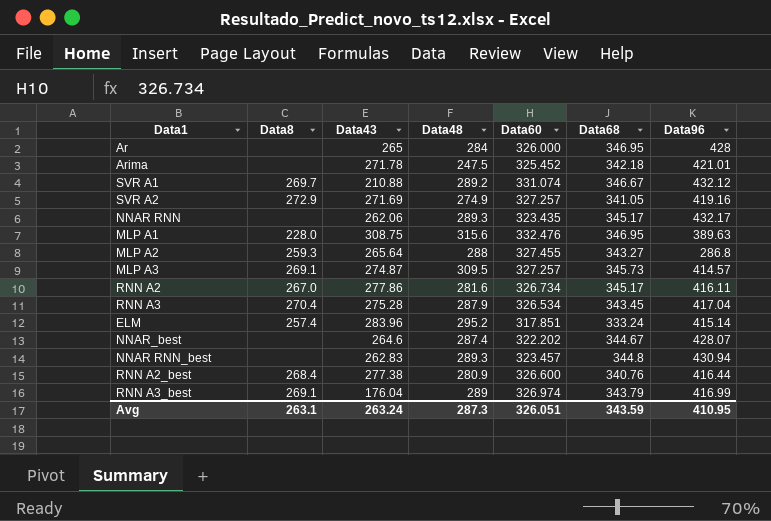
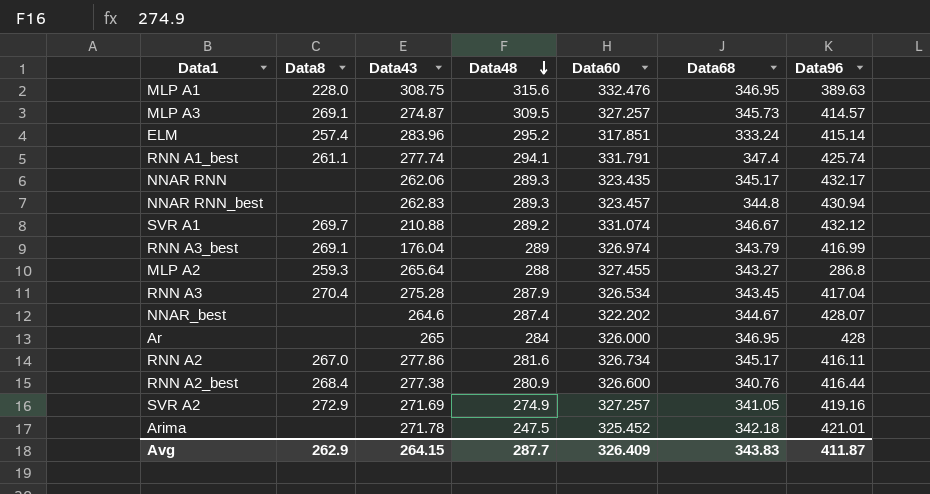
row order: none -> Data48 descending
row RNN A1_best: none -> 261.1 | 277.74 | 294.1 | 331.791 | 347.4 | 425.74
Avg | Data8: 263.1 -> 262.9
Avg | Data43: 263.24 -> 264.15
Avg | Data48: 287.3 -> 287.7
Avg | Data60: 326.051 -> 326.409
Avg | Data68: 343.59 -> 343.83
Avg | Data96: 410.95 -> 411.87

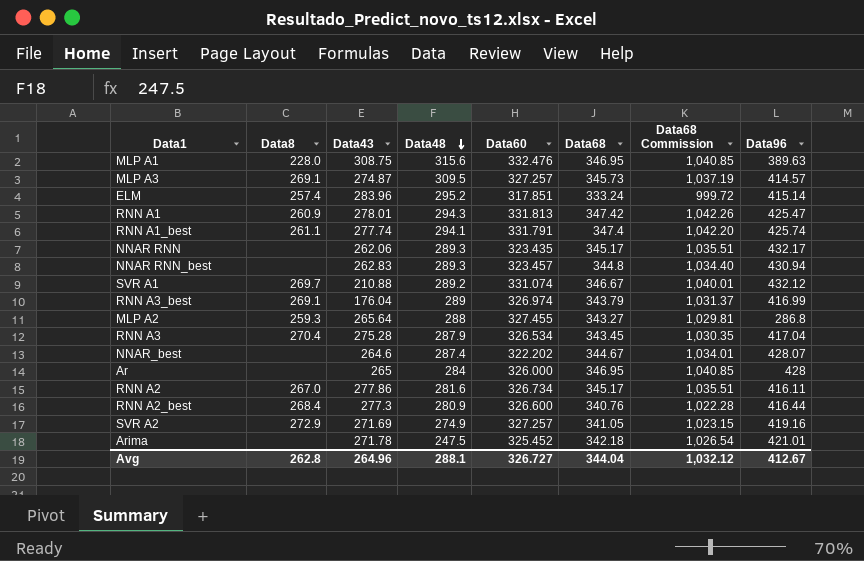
column Data68 Commission | formula: none -> [Data68] * 3
row RNN A1: none -> 260.9 | 278.01 | 294.3 | 331.813 | 347.42 | 1,042.26 | 425.47
RNN A2_best | Data43: 277.38 -> 277.3
Avg | Data8: 262.9 -> 262.8
Avg | Data43: 264.15 -> 264.96
Avg | Data48: 287.7 -> 288.1
Avg | Data60: 326.409 -> 326.727
Avg | Data68: 343.83 -> 344.04
Avg | Data96: 411.87 -> 412.67

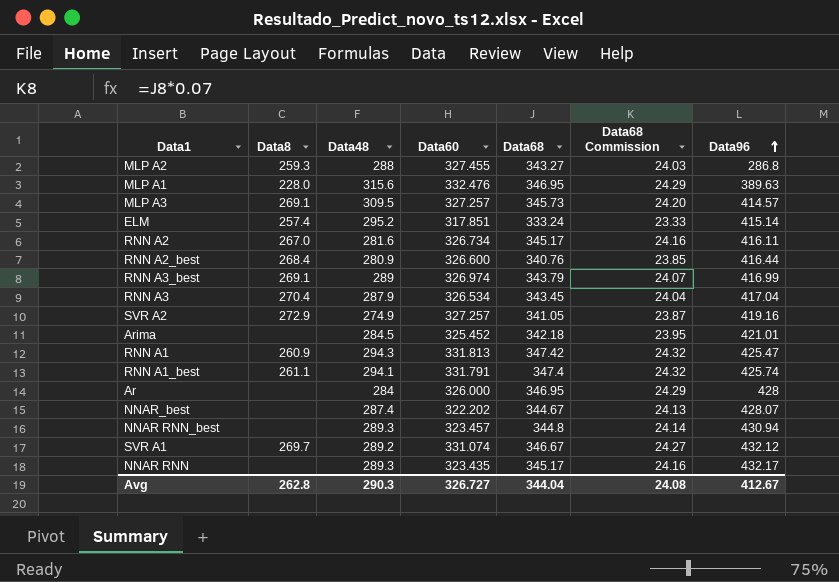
row order: Data48 descending -> Data96 ascending
column Data43 | position: 3 -> none
column Data68 Commission | formula: [Data68] * 3 -> [Data68] * 0.07
Arima | Data48: 247.5 -> 284.5
Avg | Data48: 288.1 -> 290.3
Avg | Data68 Commission: 1,032.12 -> 24.08

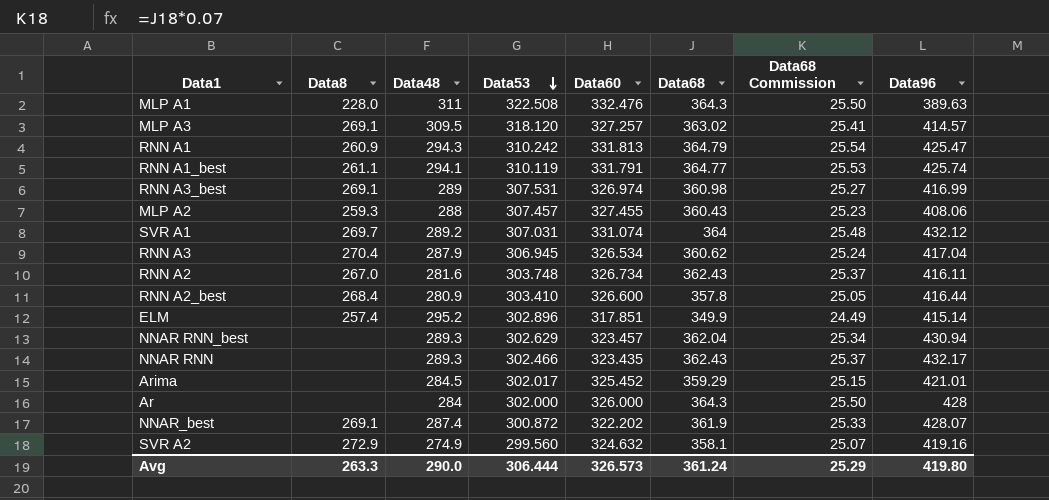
row order: Data96 ascending -> Data53 descending
column Data53 | position: none -> 4
MLP A1 | Data48: 315.6 -> 311
MLP A1 | Data68: 346.95 -> 364.3
MLP A1 | Data68 Commission: 24.29 -> 25.50
MLP A3 | Data68: 345.73 -> 363.02
MLP A3 | Data68 Commission: 24.20 -> 25.41
RNN A1 | Data68: 347.42 -> 364.79
RNN A1 | Data68 Commission: 24.32 -> 25.54
RNN A1_best | Data68: 347.4 -> 364.77
RNN A1_best | Data68 Commission: 24.32 -> 25.53
RNN A3_best | Data68: 343.79 -> 360.98
RNN A3_best | Data68 Commission: 24.07 -> 25.27
MLP A2 | Data68: 343.27 -> 360.43
MLP A2 | Data68 Commission: 24.03 -> 25.23
MLP A2 | Data96: 286.8 -> 408.06
SVR A1 | Data68: 346.67 -> 364
SVR A1 | Data68 Commission: 24.27 -> 25.48
RNN A3 | Data68: 343.45 -> 360.62
RNN A3 | Data68 Commission: 24.04 -> 25.24
RNN A2 | Data68: 345.17 -> 362.43
RNN A2 | Data68 Commission: 24.16 -> 25.37
RNN A2_best | Data68: 340.76 -> 357.8
RNN A2_best | Data68 Commission: 23.85 -> 25.05
ELM | Data68: 333.24 -> 349.9
ELM | Data68 Commission: 23.33 -> 24.49
NNAR RNN_best | Data68: 344.8 -> 362.04
NNAR RNN_best | Data68 Commission: 24.14 -> 25.34
NNAR RNN | Data68: 345.17 -> 362.43
NNAR RNN | Data68 Commission: 24.16 -> 25.37
Arima | Data68: 342.18 -> 359.29
Arima | Data68 Commission: 23.95 -> 25.15
Ar | Data68: 346.95 -> 364.3
Ar | Data68 Commission: 24.29 -> 25.50
NNAR_best | Data8: none -> 269.1
NNAR_best | Data68: 344.67 -> 361.9
NNAR_best | Data68 Commission: 24.13 -> 25.33
SVR A2 | Data60: 327.257 -> 324.632
SVR A2 | Data68: 341.05 -> 358.1
SVR A2 | Data68 Commission: 23.87 -> 25.07
Avg | Data8: 262.8 -> 263.3
Avg | Data48: 290.3 -> 290.0
Avg | Data60: 326.727 -> 326.573
Avg | Data68: 344.04 -> 361.24
Avg | Data68 Commission: 24.08 -> 25.29
Avg | Data96: 412.67 -> 419.80

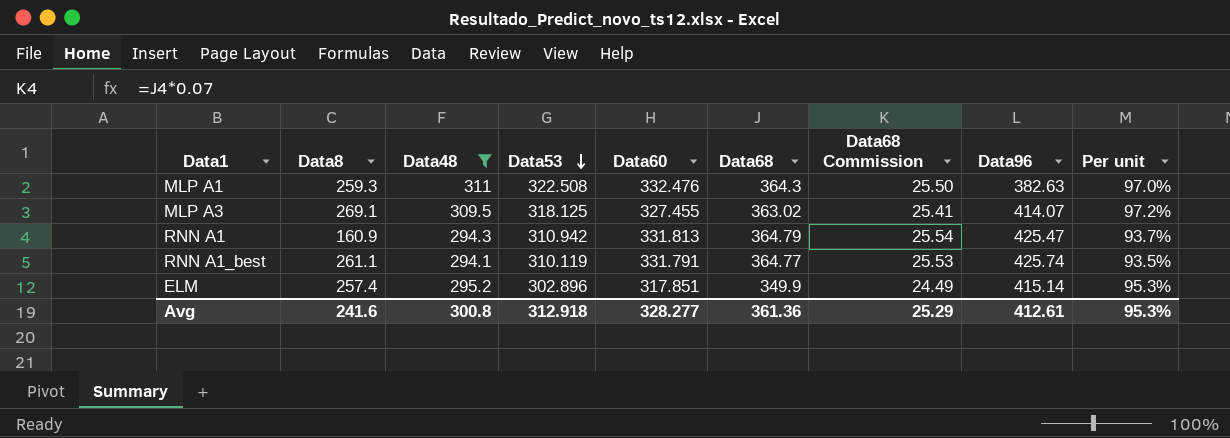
filter: none -> Data48 >= 294.1
column Per unit | formula: none -> [Data53] / [Data60]
MLP A1 | Data8: 228.0 -> 259.3
MLP A1 | Data96: 389.63 -> 382.63
MLP A3 | Data53: 318.120 -> 318.125
MLP A3 | Data60: 327.257 -> 327.455
MLP A3 | Data96: 414.57 -> 414.07
RNN A1 | Data8: 260.9 -> 160.9
RNN A1 | Data53: 310.242 -> 310.942
Avg | Data8: 263.3 -> 241.6
Avg | Data48: 290.0 -> 300.8
Avg | Data53: 306.444 -> 312.918
Avg | Data60: 326.573 -> 328.277
Avg | Data68: 361.24 -> 361.36
Avg | Data96: 419.80 -> 412.61

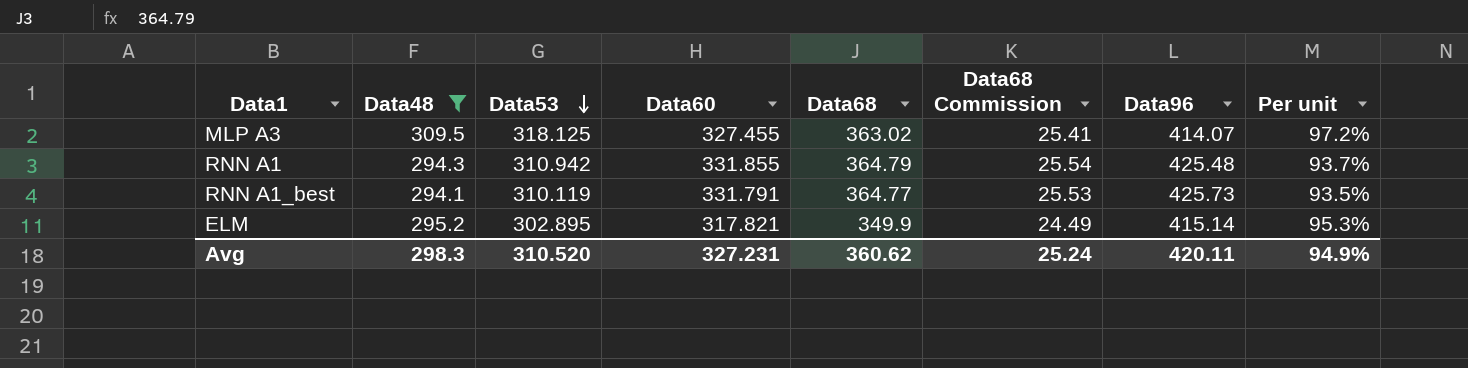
column Data8 | position: 2 -> none
row MLP A1: 259.3 | 311 | 322.508 | 332.476 | 364.3 | 25.50 | 382.63 | 97.0% -> none
RNN A1 | Data60: 331.813 -> 331.855
RNN A1 | Data96: 425.47 -> 425.48
RNN A1_best | Data96: 425.74 -> 425.73
ELM | Data53: 302.896 -> 302.895
ELM | Data60: 317.851 -> 317.821
Avg | Data48: 300.8 -> 298.3
Avg | Data53: 312.918 -> 310.520
Avg | Data60: 328.277 -> 327.231
Avg | Data68: 361.36 -> 360.62
Avg | Data68 Commission: 25.29 -> 25.24
Avg | Data96: 412.61 -> 420.11
Avg | Per unit: 95.3% -> 94.9%

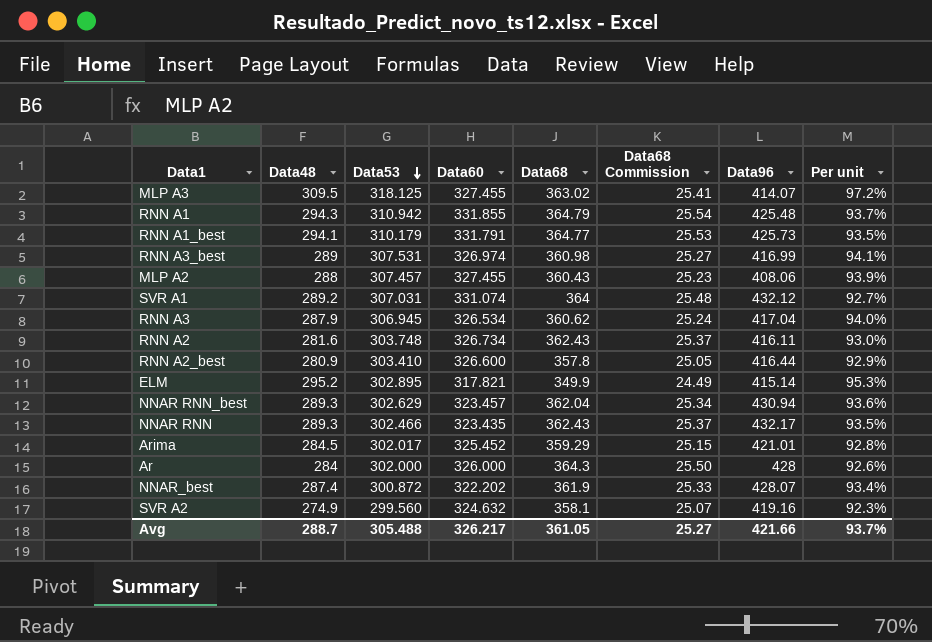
filter: Data48 >= 294.1 -> none
RNN A1_best | Data53: 310.119 -> 310.179
Avg | Data48: 298.3 -> 288.7
Avg | Data53: 310.520 -> 305.488
Avg | Data60: 327.231 -> 326.217
Avg | Data68: 360.62 -> 361.05
Avg | Data68 Commission: 25.24 -> 25.27
Avg | Data96: 420.11 -> 421.66
Avg | Per unit: 94.9% -> 93.7%

